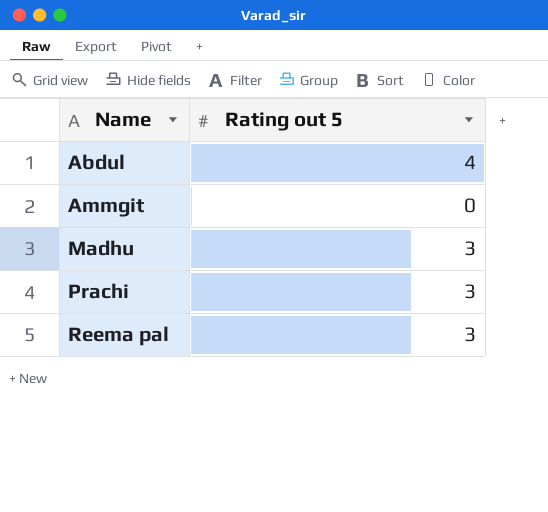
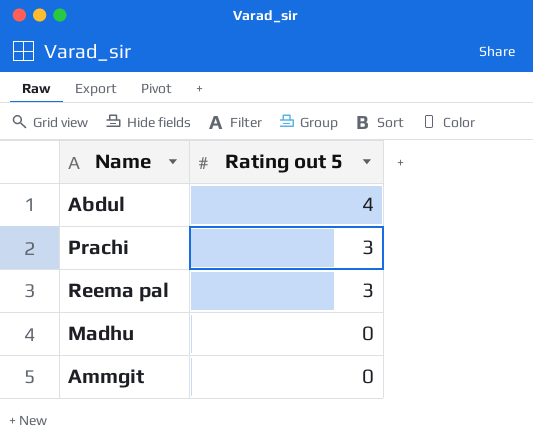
row order: Name ascending -> Rating out 5 descending
Madhu | Rating out 5: 3 -> 0

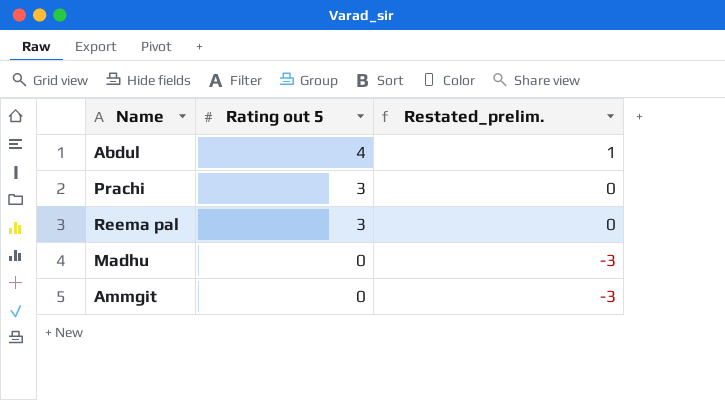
column Restated_prelim. | formula: none -> [Rating out 5] - 3

